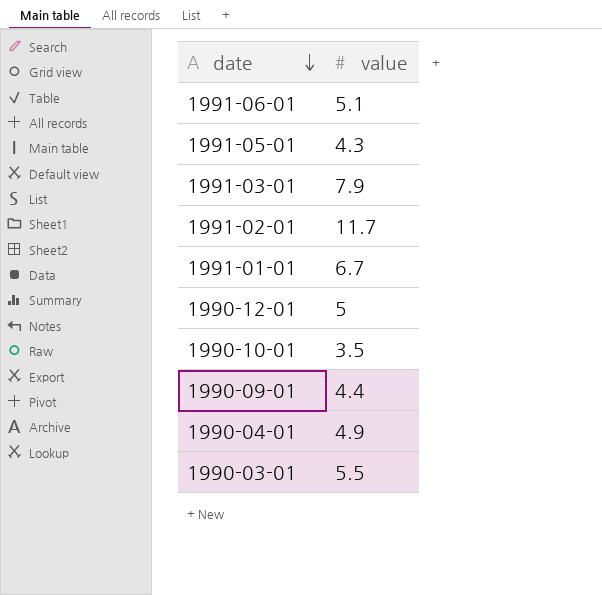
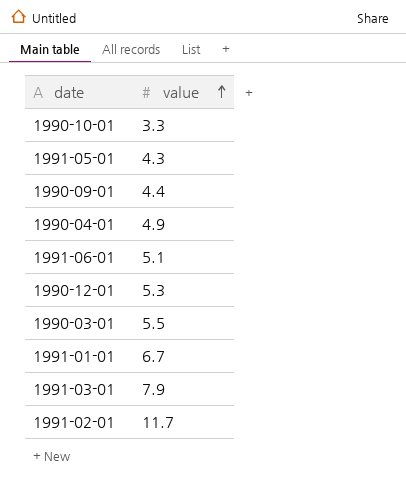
row order: date descending -> value ascending
1990-10-01 | value: 3.5 -> 3.3
1990-12-01 | value: 5 -> 5.3

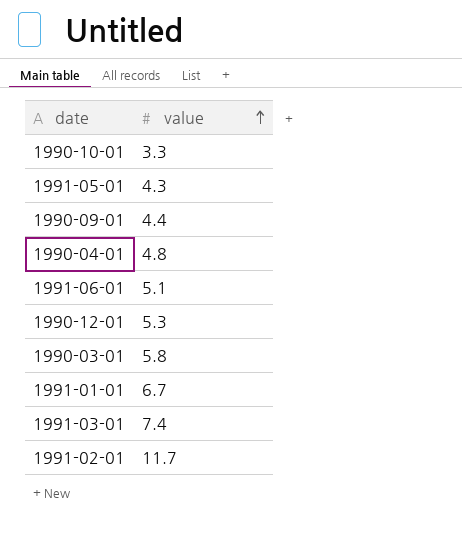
1990-04-01 | value: 4.9 -> 4.8
1990-03-01 | value: 5.5 -> 5.8
1991-03-01 | value: 7.9 -> 7.4

